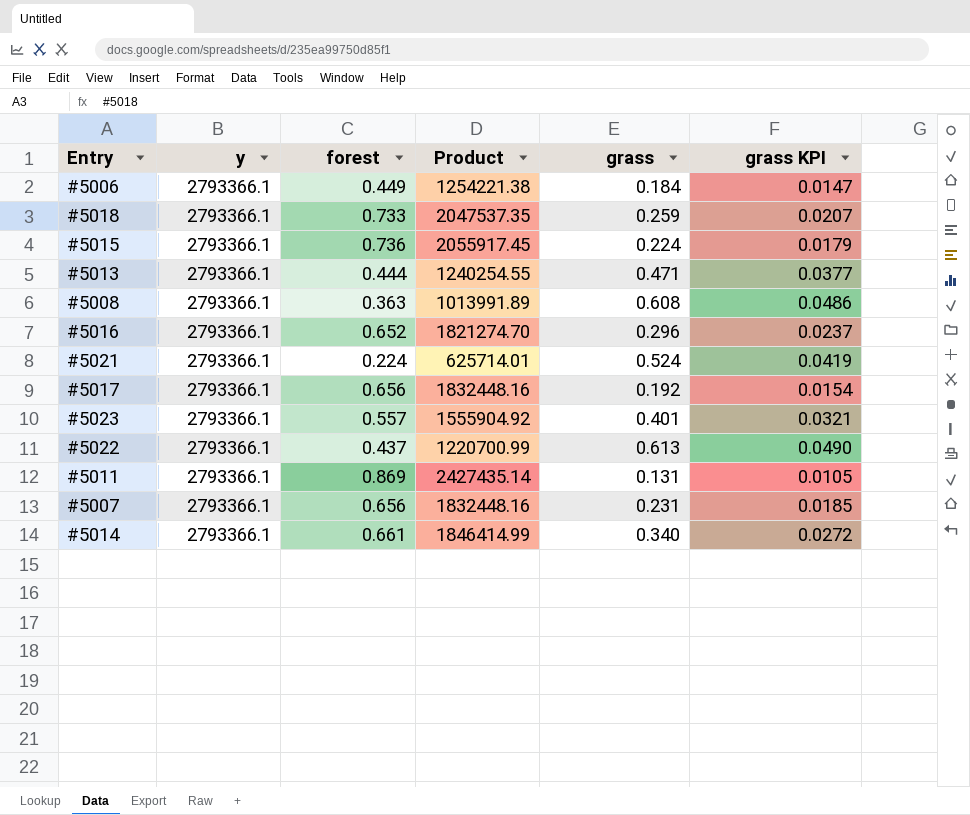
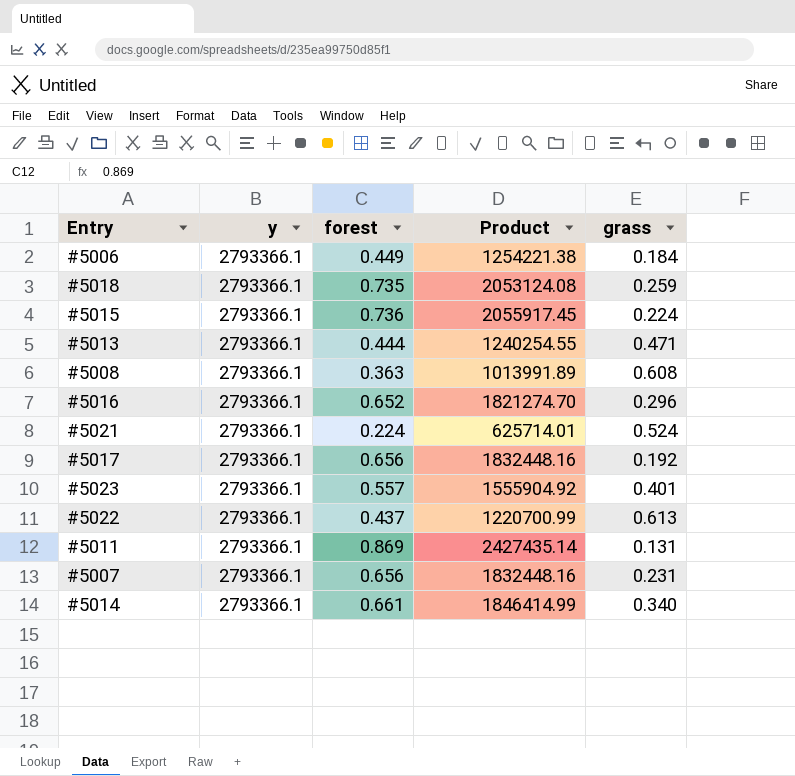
column grass KPI | formula: [grass] * 0.08 -> none
#5018 | forest: 0.733 -> 0.735
#5018 | Product: 2047537.35 -> 2053124.08

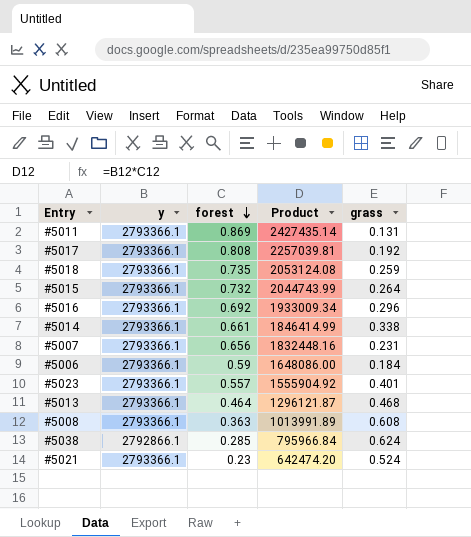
row order: none -> forest descending
row #5022: 2793366.1 | 0.437 | 1220700.99 | 0.613 -> none
#5017 | forest: 0.656 -> 0.808
#5017 | Product: 1832448.16 -> 2257039.81
#5015 | forest: 0.736 -> 0.732
#5015 | Product: 2055917.45 -> 2044743.99
#5015 | grass: 0.224 -> 0.264
#5016 | forest: 0.652 -> 0.692
#5016 | Product: 1821274.70 -> 1933009.34
#5014 | grass: 0.340 -> 0.338
#5006 | forest: 0.449 -> 0.59
#5006 | Product: 1254221.38 -> 1648086.00
#5013 | forest: 0.444 -> 0.464
#5013 | Product: 1240254.55 -> 1296121.87
#5013 | grass: 0.471 -> 0.468
row #5038: none -> 2792866.1 | 0.285 | 795966.84 | 0.624
#5021 | forest: 0.224 -> 0.23
#5021 | Product: 625714.01 -> 642474.20

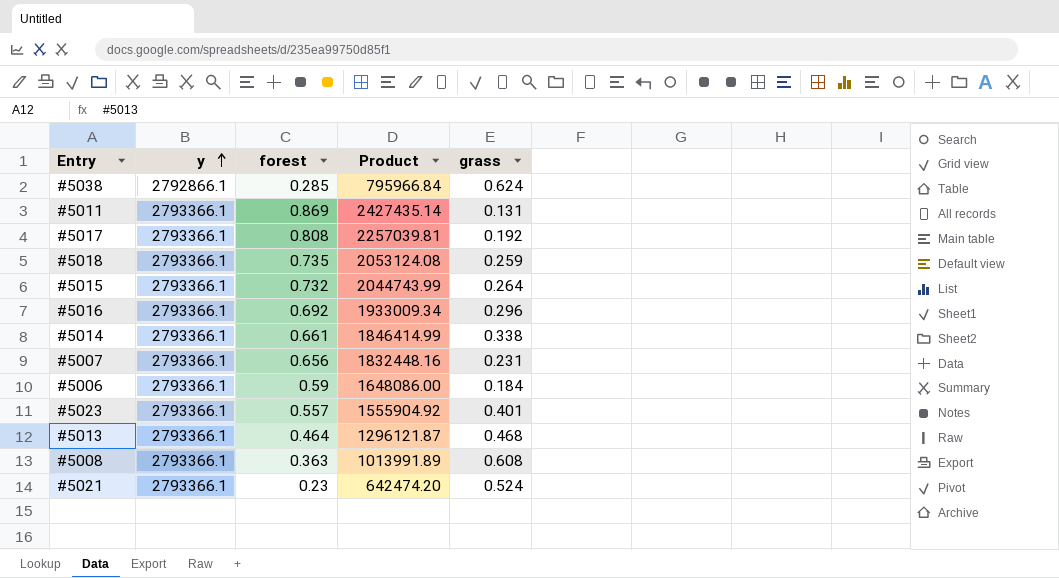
row order: forest descending -> y ascending

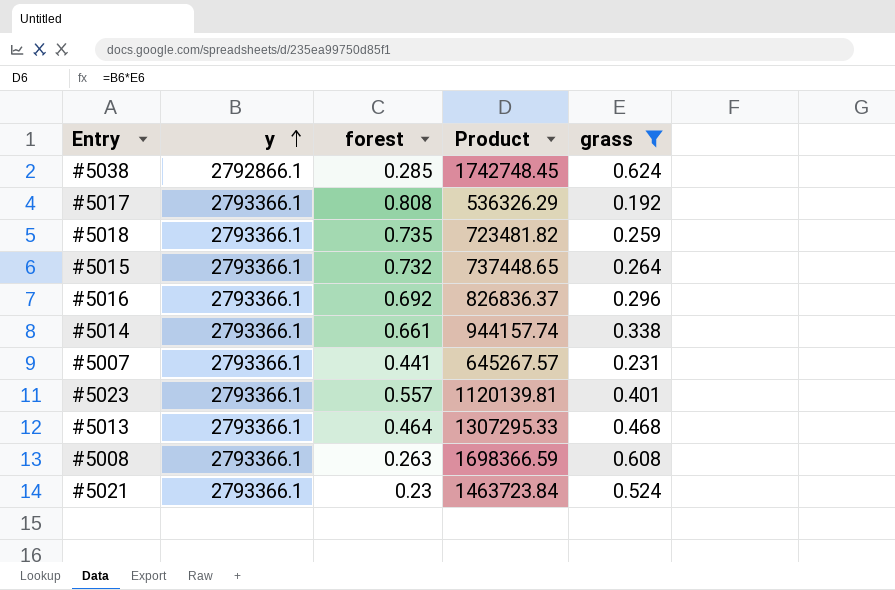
filter: none -> grass >= 0.192
column Product | formula: [y] * [forest] -> [y] * [grass]
#5007 | forest: 0.656 -> 0.441
#5008 | forest: 0.363 -> 0.263

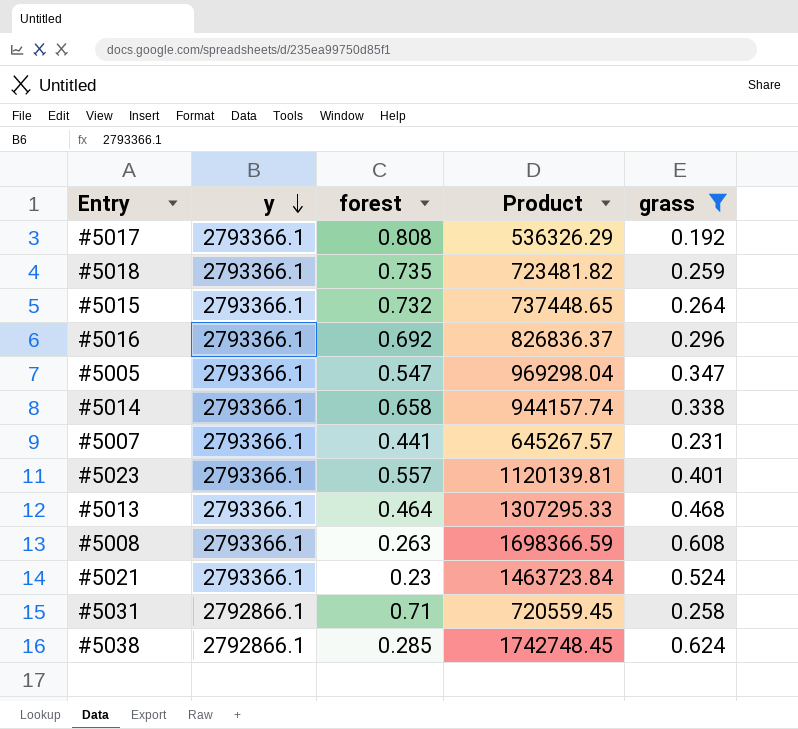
row order: y ascending -> y descending
row #5005: none -> 2793366.1 | 0.547 | 969298.04 | 0.347
#5014 | forest: 0.661 -> 0.658
row #5031: none -> 2792866.1 | 0.71 | 720559.45 | 0.258

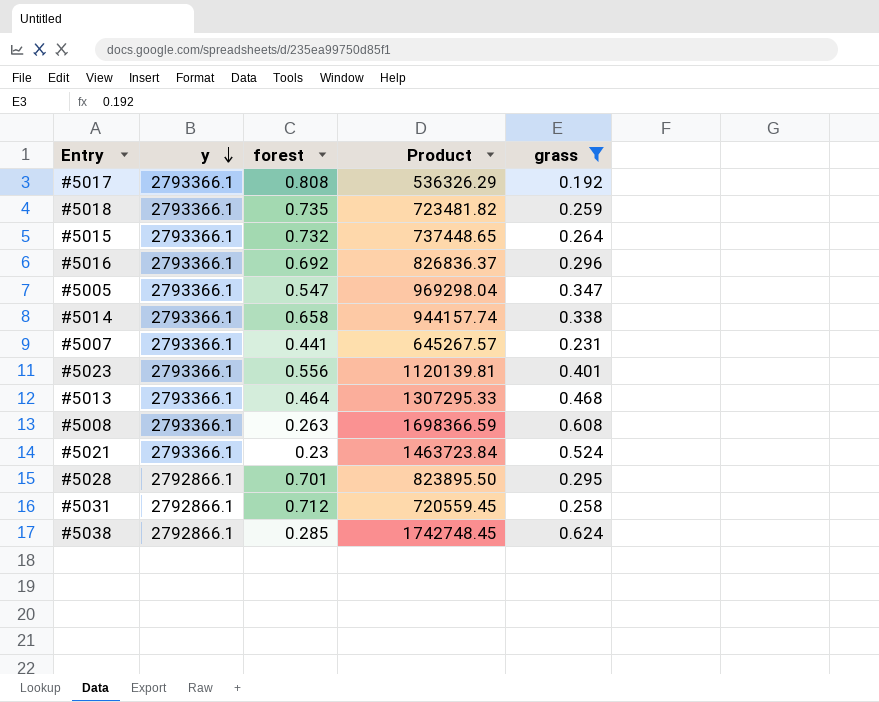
#5023 | forest: 0.557 -> 0.556
row #5028: none -> 2792866.1 | 0.701 | 823895.50 | 0.295
#5031 | forest: 0.71 -> 0.712

